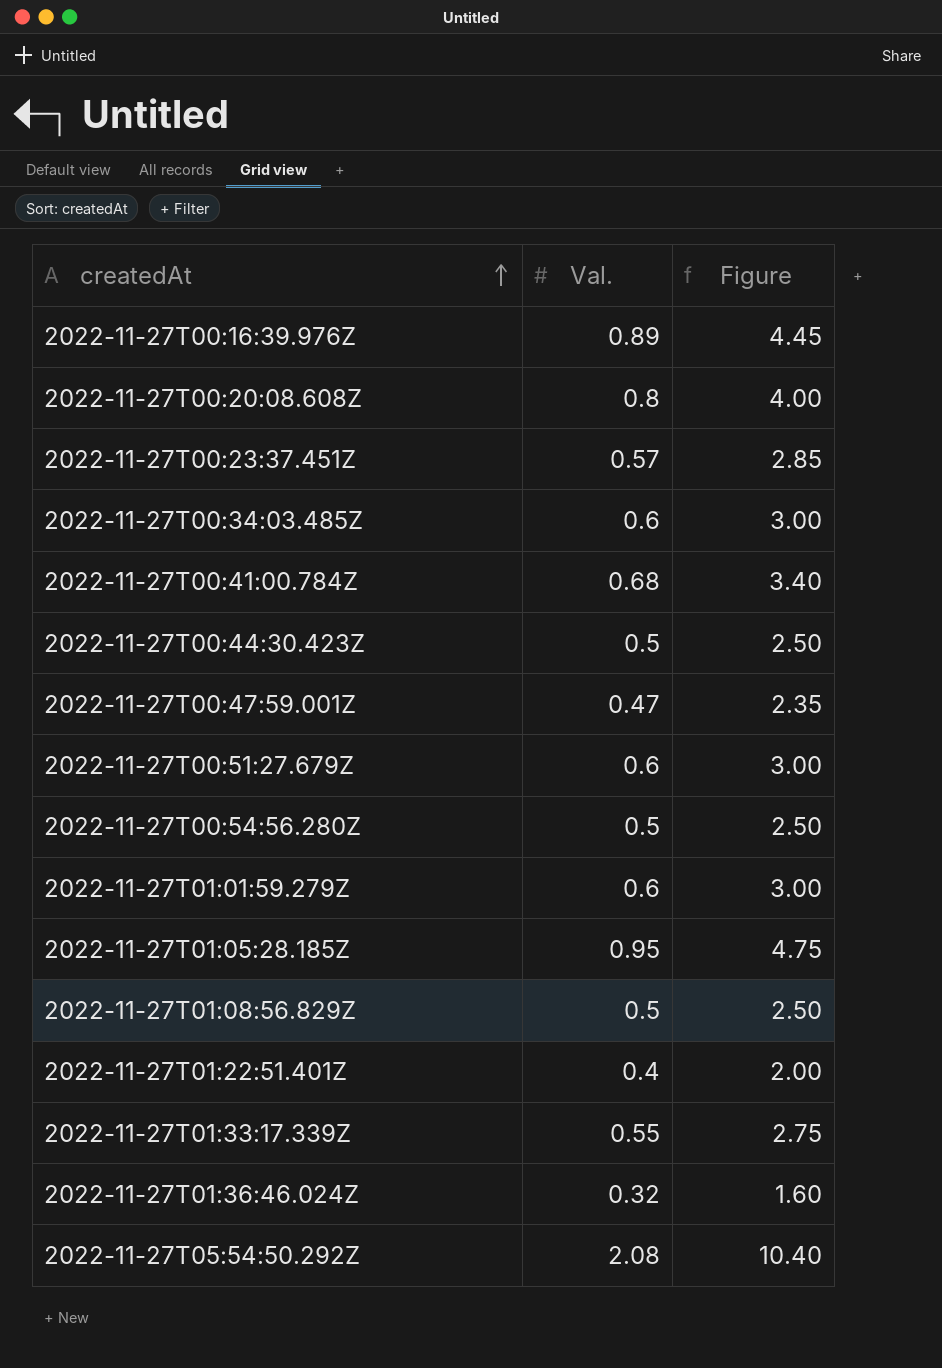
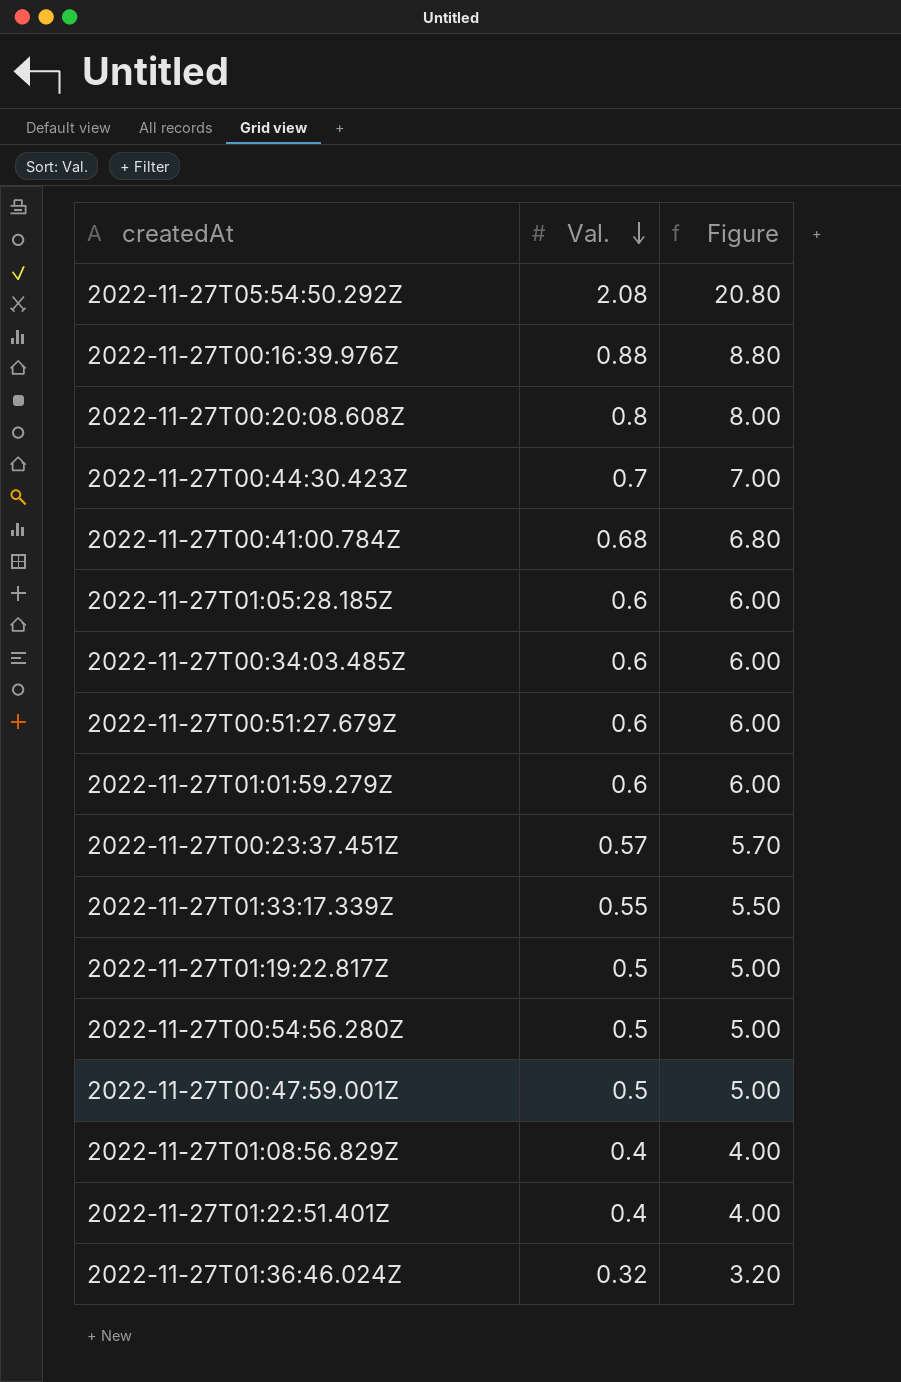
row order: createdAt ascending -> Val. descending
column Figure | formula: [Val.] * 5 -> [Val.] * 10
2022-11-27T00:16:39.976Z | Val.: 0.89 -> 0.88
2022-11-27T00:44:30.423Z | Val.: 0.5 -> 0.7
2022-11-27T01:05:28.185Z | Val.: 0.95 -> 0.6
row 2022-11-27T01:19:22.817Z: none -> 0.5 | 5.00
2022-11-27T00:47:59.001Z | Val.: 0.47 -> 0.5
2022-11-27T01:08:56.829Z | Val.: 0.5 -> 0.4

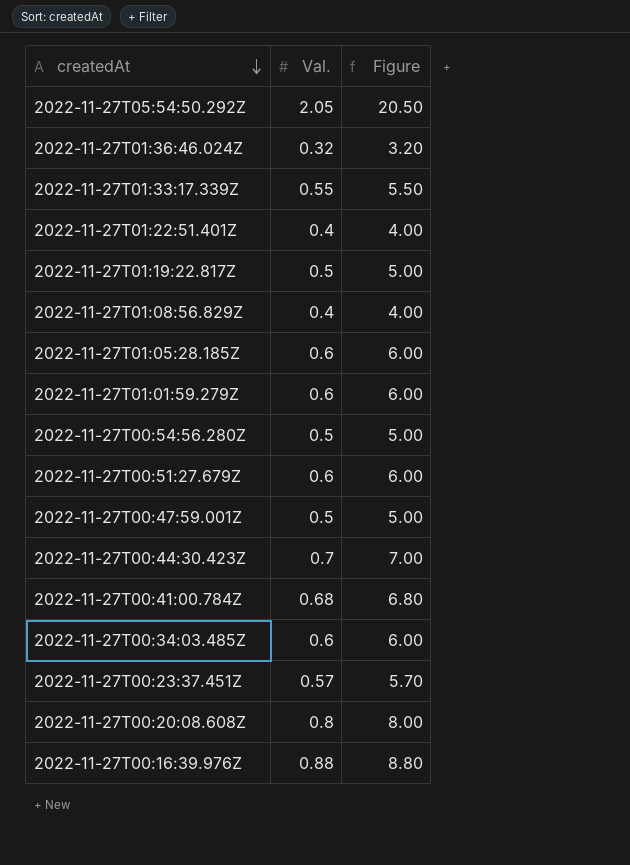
row order: Val. descending -> createdAt descending
2022-11-27T05:54:50.292Z | Val.: 2.08 -> 2.05
2022-11-27T05:54:50.292Z | Figure: 20.80 -> 20.50

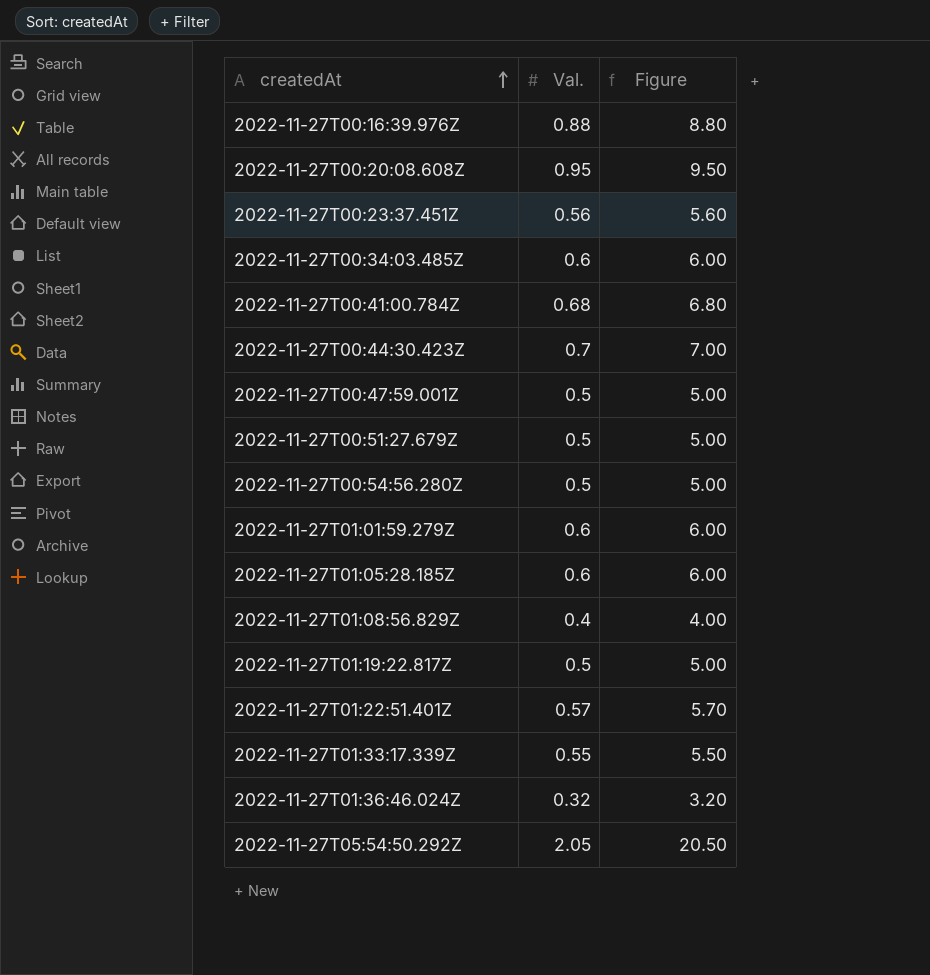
row order: createdAt descending -> createdAt ascending
2022-11-27T00:20:08.608Z | Val.: 0.8 -> 0.95
2022-11-27T00:20:08.608Z | Figure: 8.00 -> 9.50
2022-11-27T00:23:37.451Z | Val.: 0.57 -> 0.56
2022-11-27T00:23:37.451Z | Figure: 5.70 -> 5.60
2022-11-27T00:51:27.679Z | Val.: 0.6 -> 0.5
2022-11-27T00:51:27.679Z | Figure: 6.00 -> 5.00
2022-11-27T01:22:51.401Z | Val.: 0.4 -> 0.57
2022-11-27T01:22:51.401Z | Figure: 4.00 -> 5.70

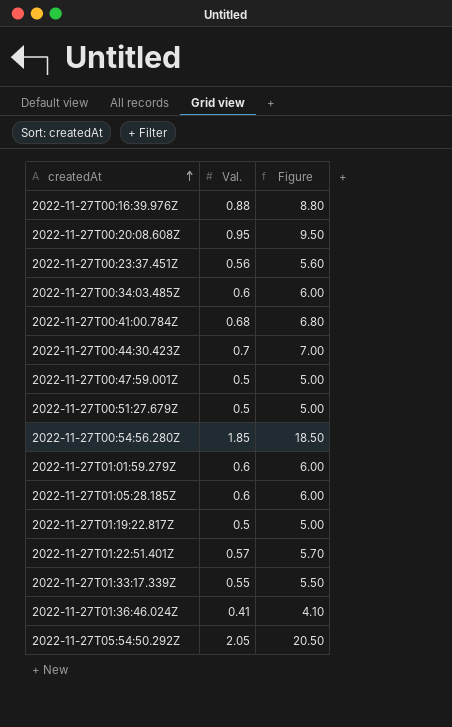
row 2022-11-27T01:08:56.829Z: 0.4 | 4.00 -> none
2022-11-27T00:54:56.280Z | Val.: 0.5 -> 1.85
2022-11-27T00:54:56.280Z | Figure: 5.00 -> 18.50
2022-11-27T01:36:46.024Z | Val.: 0.32 -> 0.41
2022-11-27T01:36:46.024Z | Figure: 3.20 -> 4.10

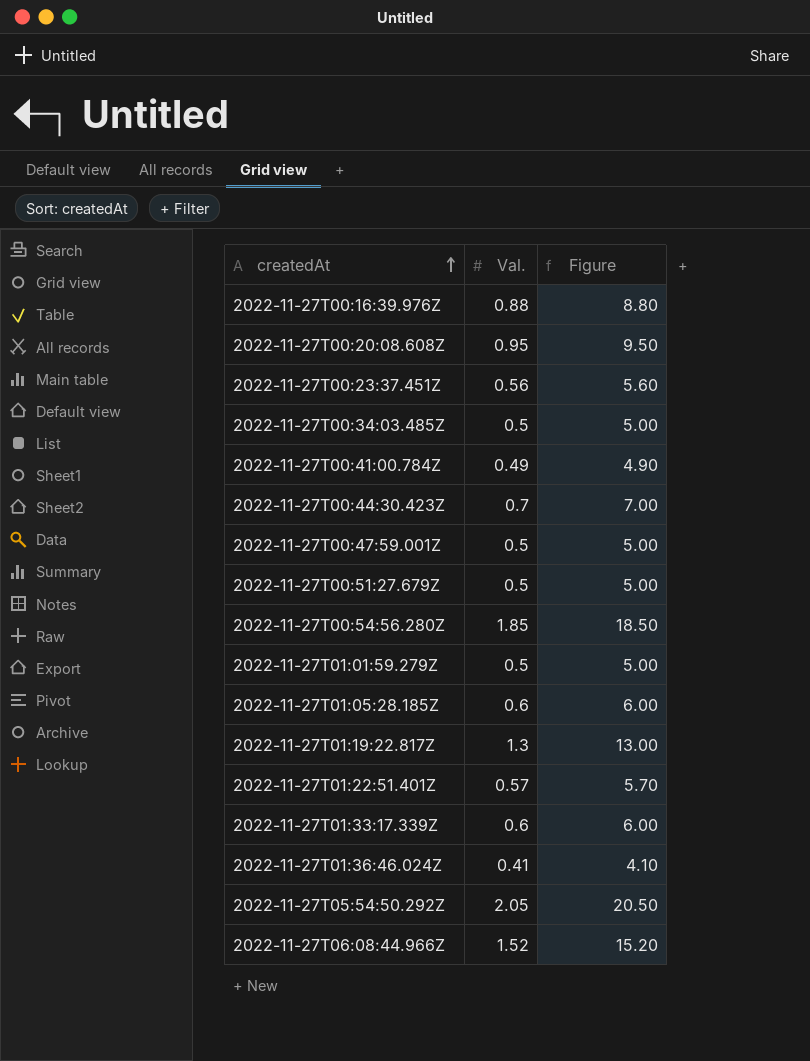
2022-11-27T00:34:03.485Z | Val.: 0.6 -> 0.5
2022-11-27T00:34:03.485Z | Figure: 6.00 -> 5.00
2022-11-27T00:41:00.784Z | Val.: 0.68 -> 0.49
2022-11-27T00:41:00.784Z | Figure: 6.80 -> 4.90
2022-11-27T01:01:59.279Z | Val.: 0.6 -> 0.5
2022-11-27T01:01:59.279Z | Figure: 6.00 -> 5.00
2022-11-27T01:19:22.817Z | Val.: 0.5 -> 1.3
2022-11-27T01:19:22.817Z | Figure: 5.00 -> 13.00
2022-11-27T01:33:17.339Z | Val.: 0.55 -> 0.6
2022-11-27T01:33:17.339Z | Figure: 5.50 -> 6.00
row 2022-11-27T06:08:44.966Z: none -> 1.52 | 15.20

